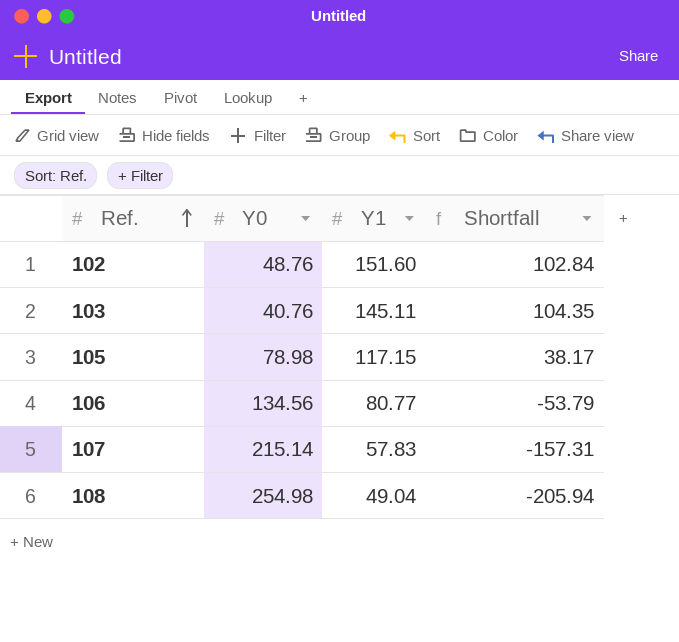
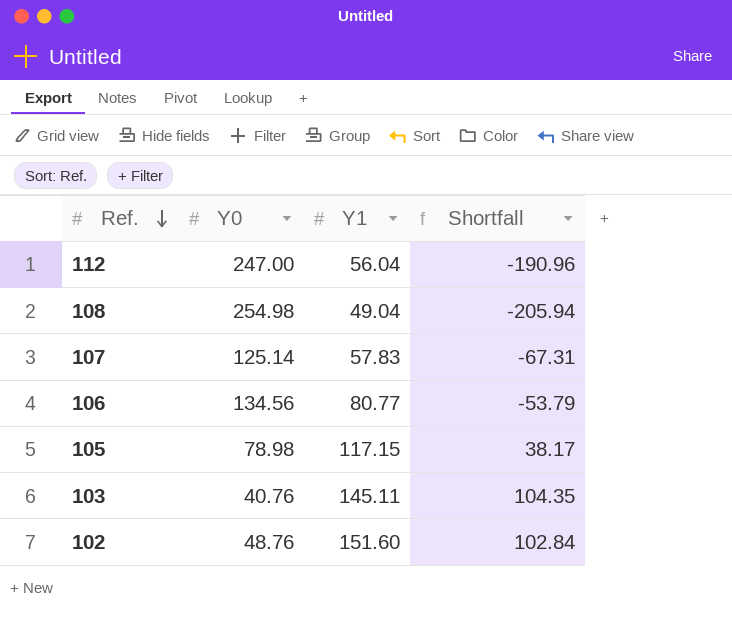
row order: Ref. ascending -> Ref. descending
row 112: none -> 247.00 | 56.04 | -190.96
107 | Y0: 215.14 -> 125.14
107 | Shortfall: -157.31 -> -67.31

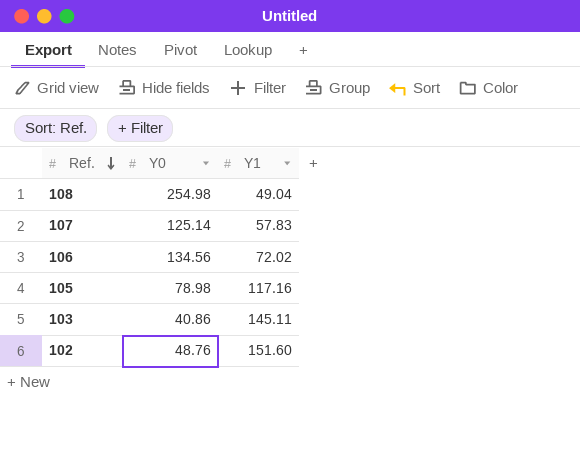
column Shortfall | formula: [Y1] - [Y0] -> none
row 112: 247.00 | 56.04 | -190.96 -> none
106 | Y1: 80.77 -> 72.02
105 | Y1: 117.15 -> 117.16
103 | Y0: 40.76 -> 40.86

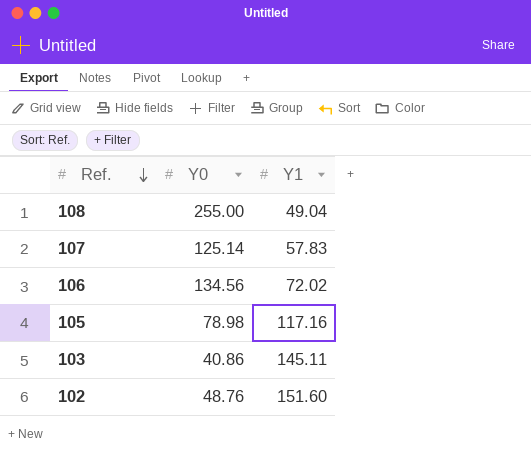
108 | Y0: 254.98 -> 255.00

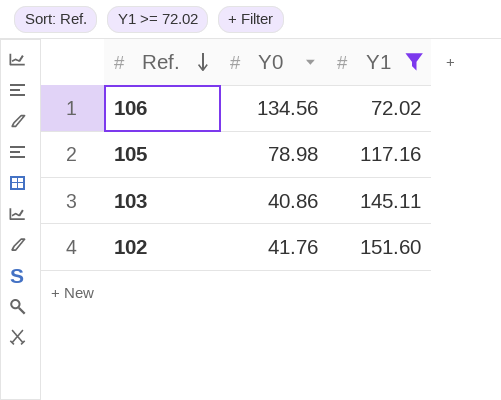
filter: none -> Y1 >= 72.02
102 | Y0: 48.76 -> 41.76

